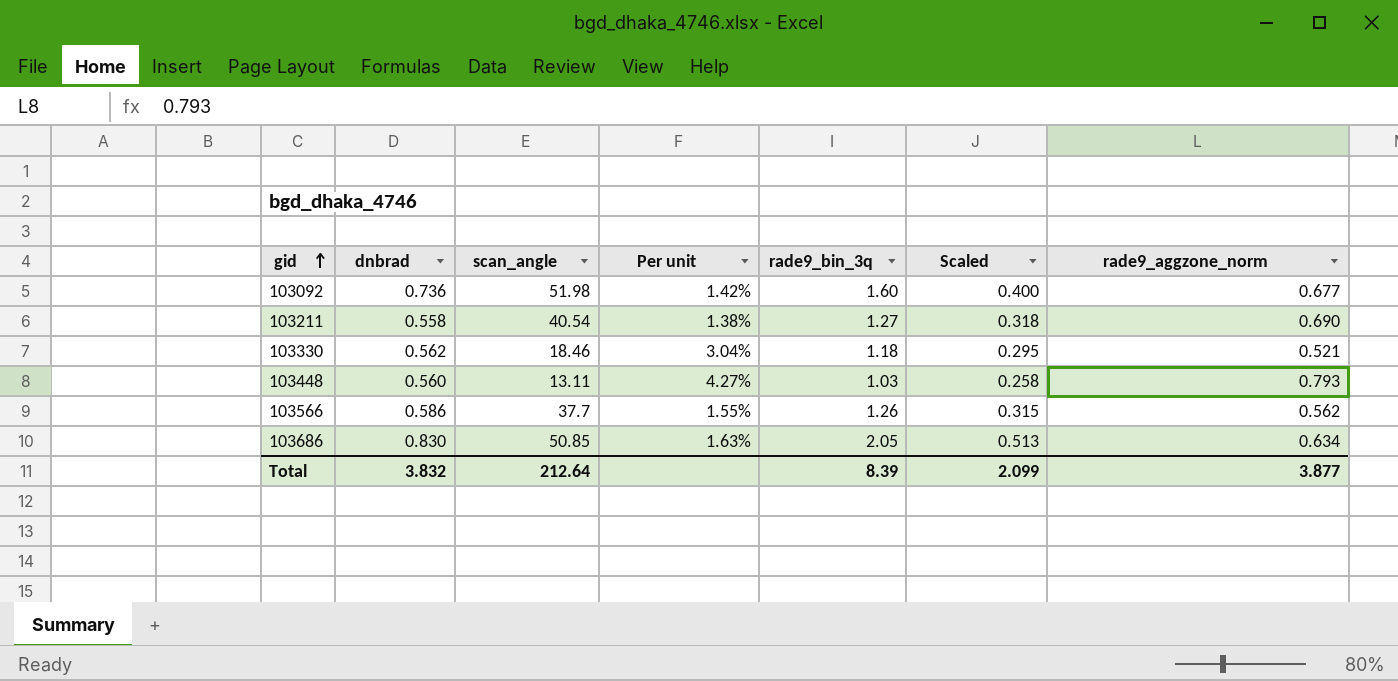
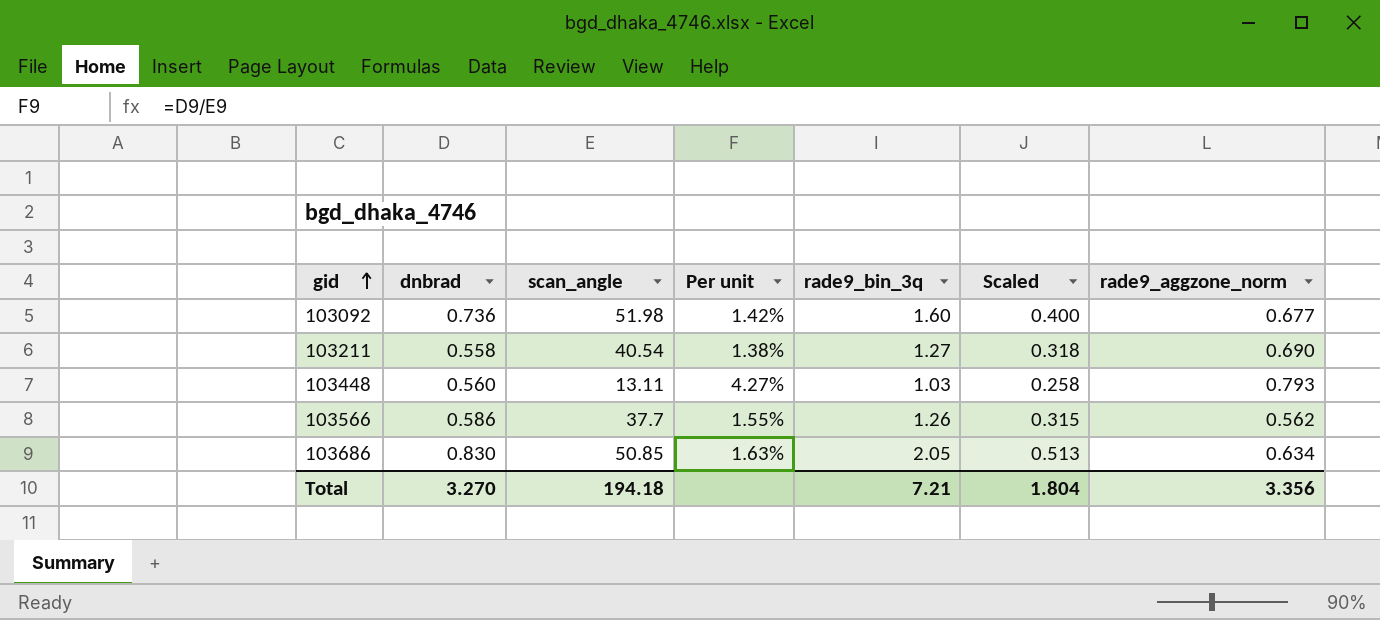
row 103330: 0.562 | 18.46 | 3.04% | 1.18 | 0.295 | 0.521 -> none
Total | dnbrad: 3.832 -> 3.270
Total | scan_angle: 212.64 -> 194.18
Total | rade9_bin_3q: 8.39 -> 7.21
Total | Scaled: 2.099 -> 1.804
Total | rade9_aggzone_norm: 3.877 -> 3.356

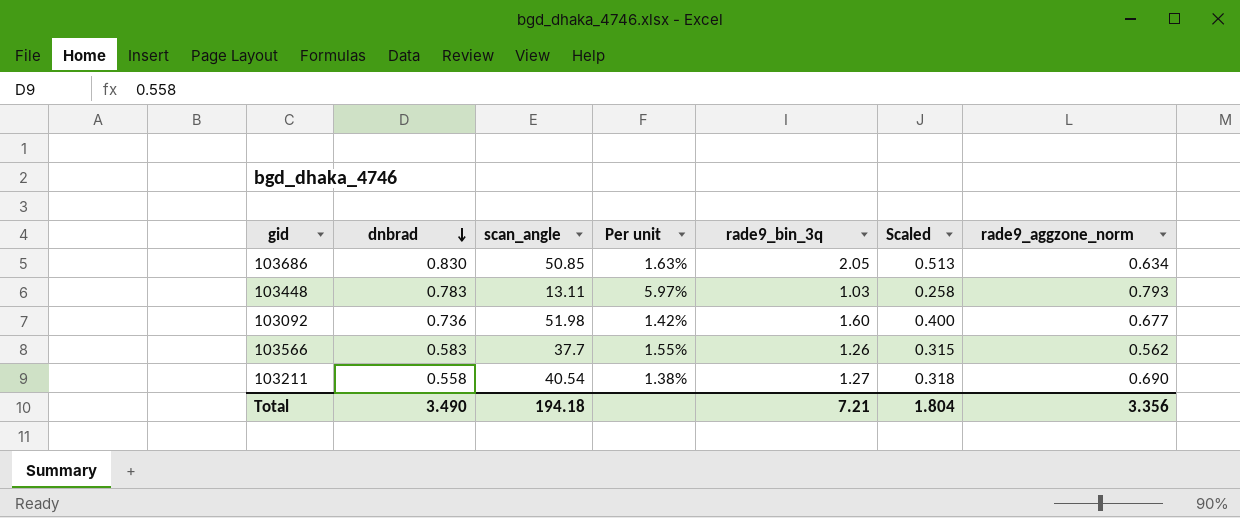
row order: gid ascending -> dnbrad descending
103448 | dnbrad: 0.560 -> 0.783
103448 | Per unit: 4.27% -> 5.97%
103566 | dnbrad: 0.586 -> 0.583
Total | dnbrad: 3.270 -> 3.490

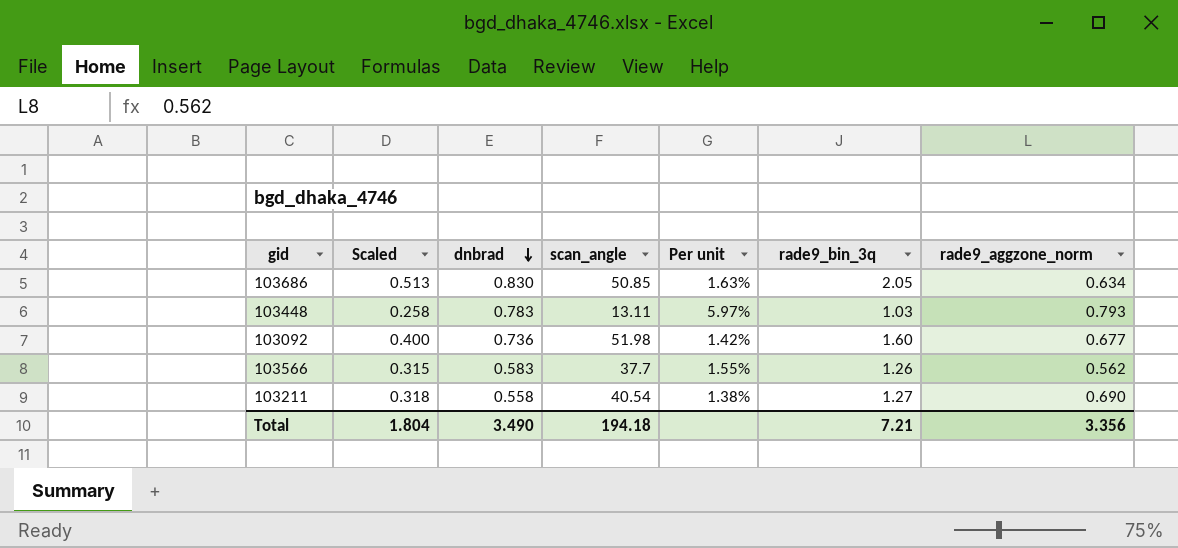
column Scaled | position: 6 -> 2

